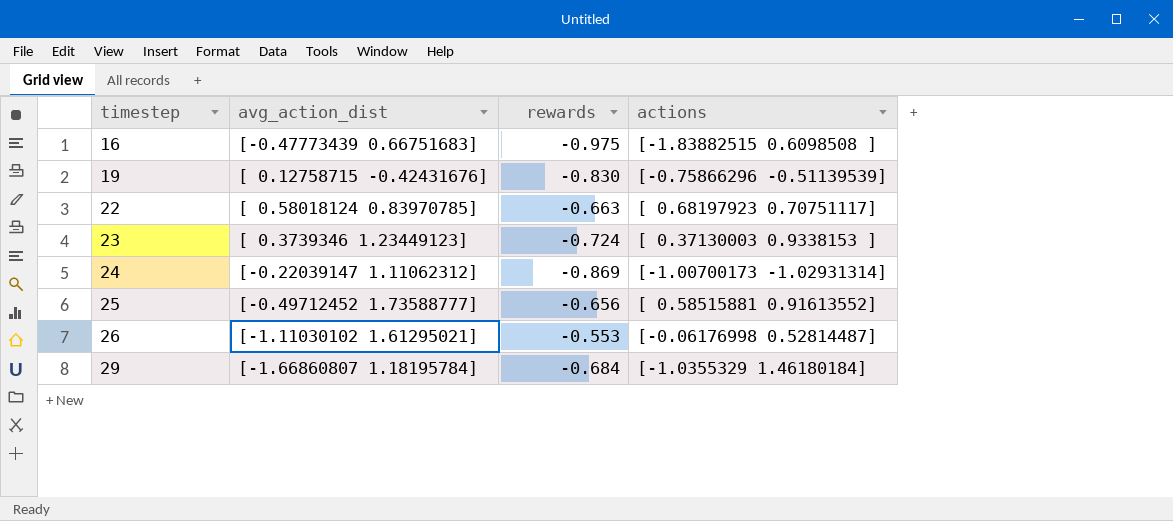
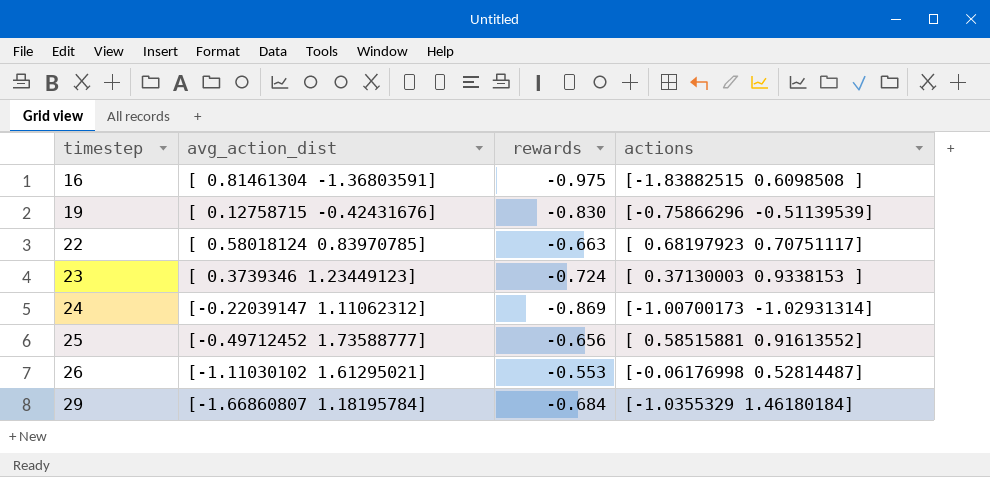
16 | avg_action_dist: [-0.47773439 0.66751683] -> [ 0.81461304 -1.36803591]

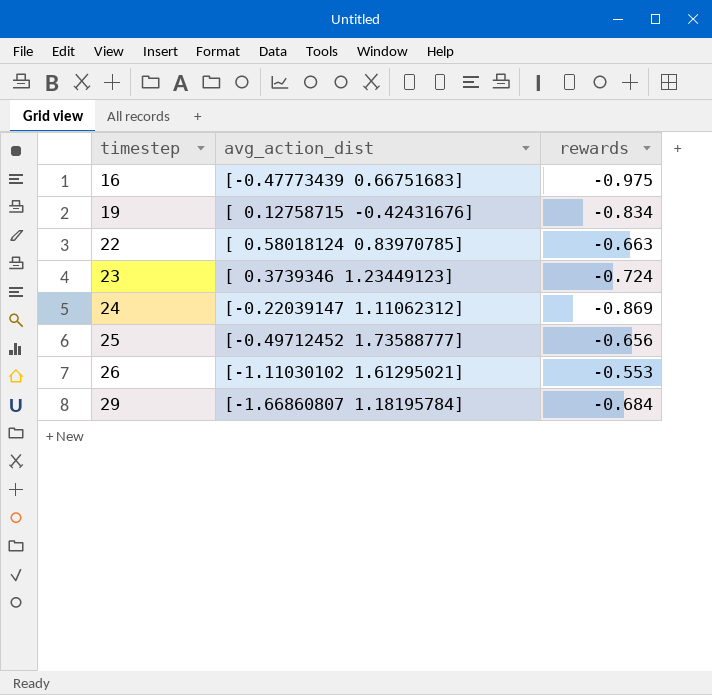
column actions | position: 4 -> none
16 | avg_action_dist: [ 0.81461304 -1.36803591] -> [-0.47773439 0.66751683]
19 | rewards: -0.830 -> -0.834

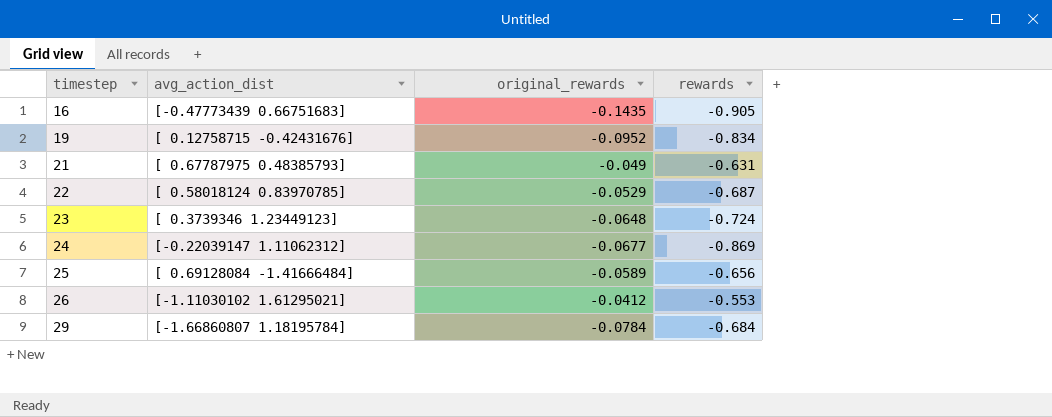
column original_rewards | position: none -> 3
16 | rewards: -0.975 -> -0.905
row 21: none -> [ 0.67787975 0.48385793] | -0.049 | -0.631
22 | rewards: -0.663 -> -0.687
25 | avg_action_dist: [-0.49712452 1.73588777] -> [ 0.69128084 -1.41666484]

